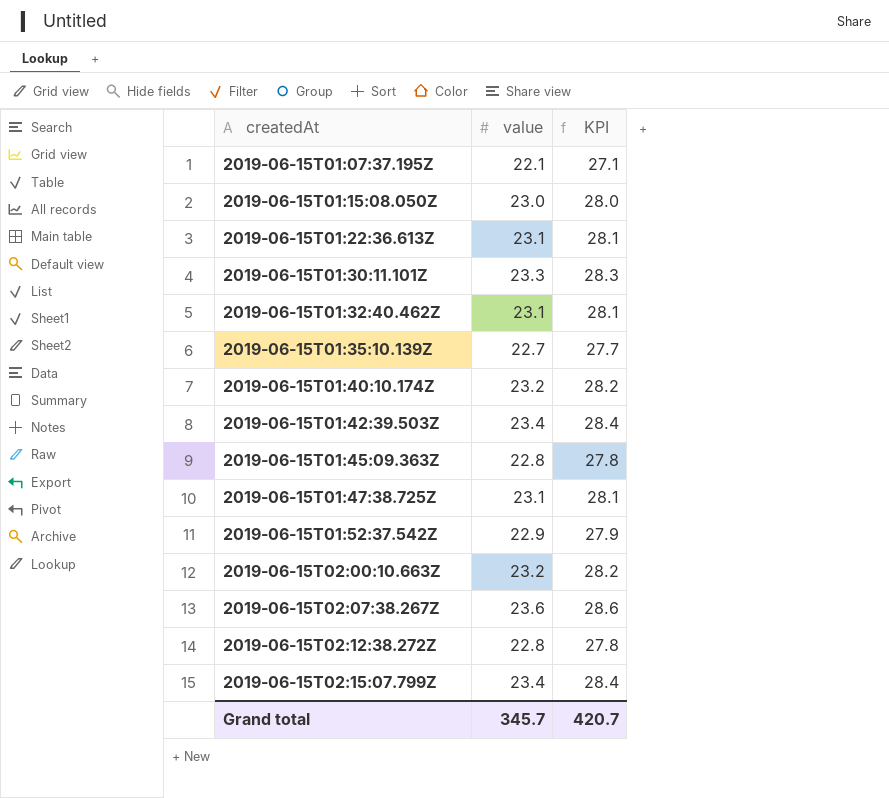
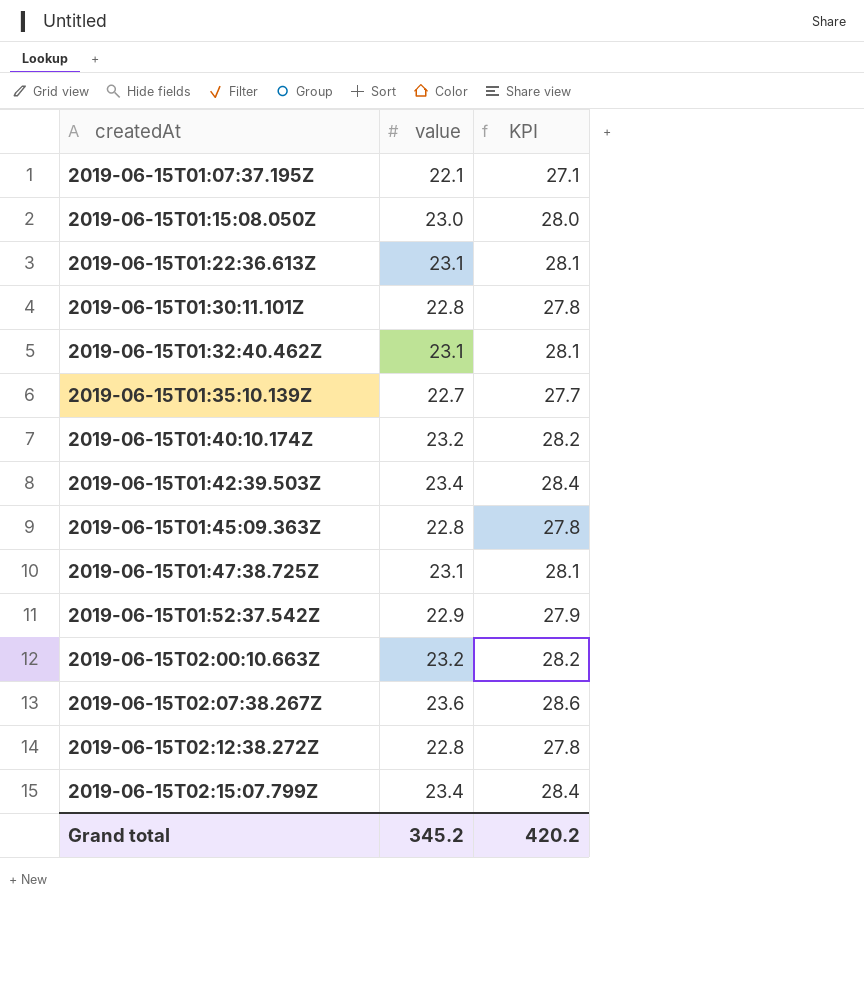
2019-06-15T01:30:11.101Z | value: 23.3 -> 22.8
2019-06-15T01:30:11.101Z | KPI: 28.3 -> 27.8
Grand total | value: 345.7 -> 345.2
Grand total | KPI: 420.7 -> 420.2

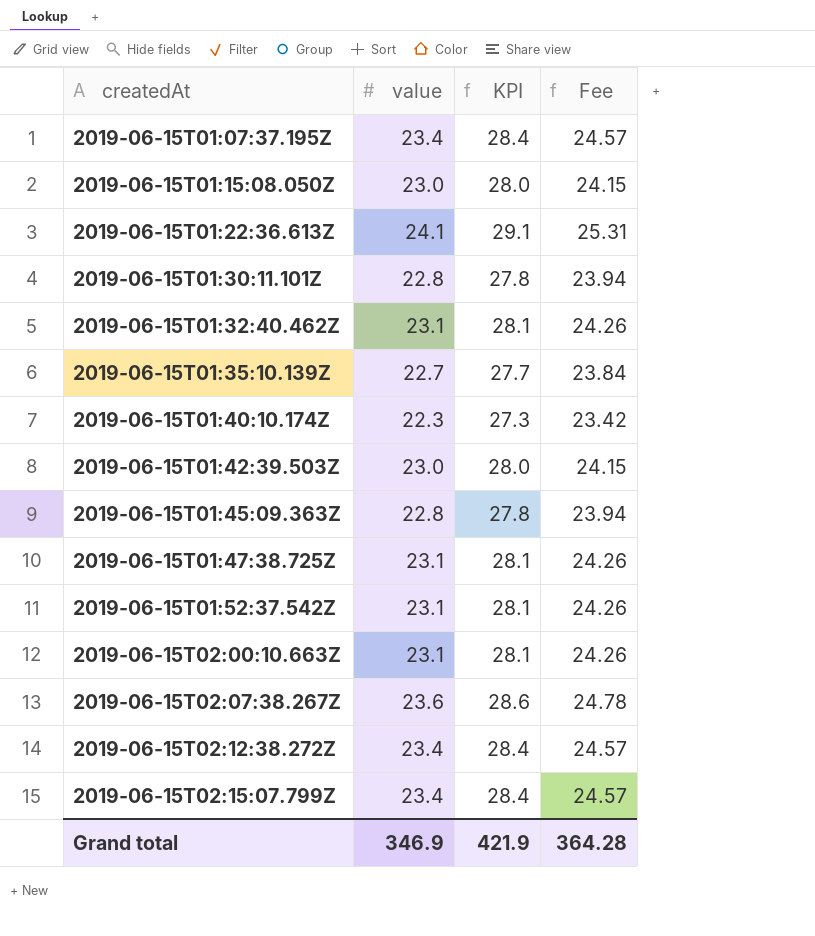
column Fee | formula: none -> [value] * 1.05
2019-06-15T01:07:37.195Z | value: 22.1 -> 23.4
2019-06-15T01:07:37.195Z | KPI: 27.1 -> 28.4
2019-06-15T01:22:36.613Z | value: 23.1 -> 24.1
2019-06-15T01:22:36.613Z | KPI: 28.1 -> 29.1
2019-06-15T01:40:10.174Z | value: 23.2 -> 22.3
2019-06-15T01:40:10.174Z | KPI: 28.2 -> 27.3
2019-06-15T01:42:39.503Z | value: 23.4 -> 23.0
2019-06-15T01:42:39.503Z | KPI: 28.4 -> 28.0
2019-06-15T01:52:37.542Z | value: 22.9 -> 23.1
2019-06-15T01:52:37.542Z | KPI: 27.9 -> 28.1
2019-06-15T02:00:10.663Z | value: 23.2 -> 23.1
2019-06-15T02:00:10.663Z | KPI: 28.2 -> 28.1
2019-06-15T02:12:38.272Z | value: 22.8 -> 23.4
2019-06-15T02:12:38.272Z | KPI: 27.8 -> 28.4
Grand total | value: 345.2 -> 346.9
Grand total | KPI: 420.2 -> 421.9

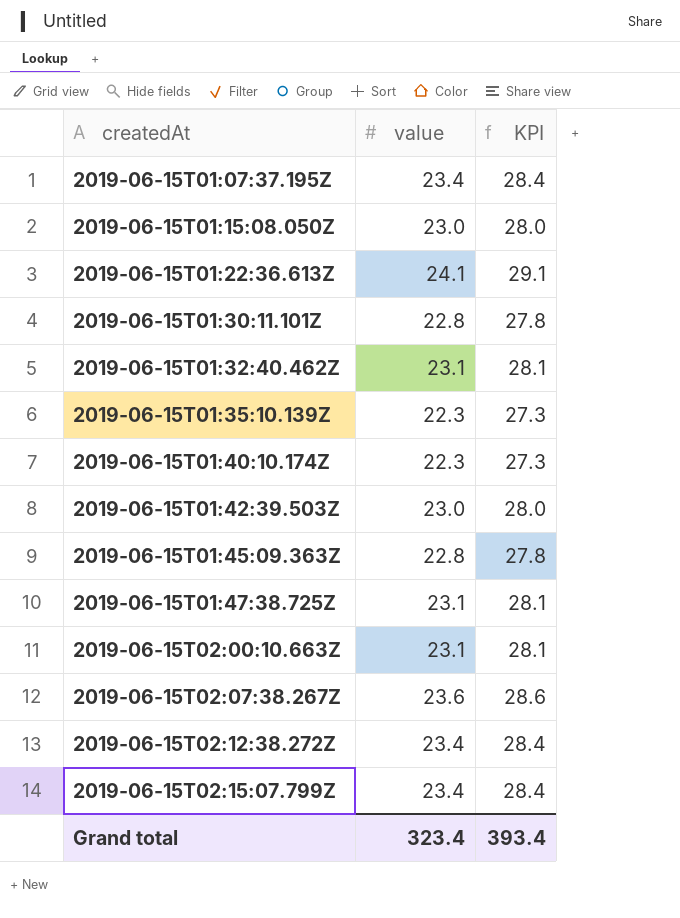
column Fee | formula: [value] * 1.05 -> none
row 2019-06-15T01:52:37.542Z: 23.1 | 28.1 | 24.26 -> none
2019-06-15T01:35:10.139Z | value: 22.7 -> 22.3
2019-06-15T01:35:10.139Z | KPI: 27.7 -> 27.3
Grand total | value: 346.9 -> 323.4
Grand total | KPI: 421.9 -> 393.4

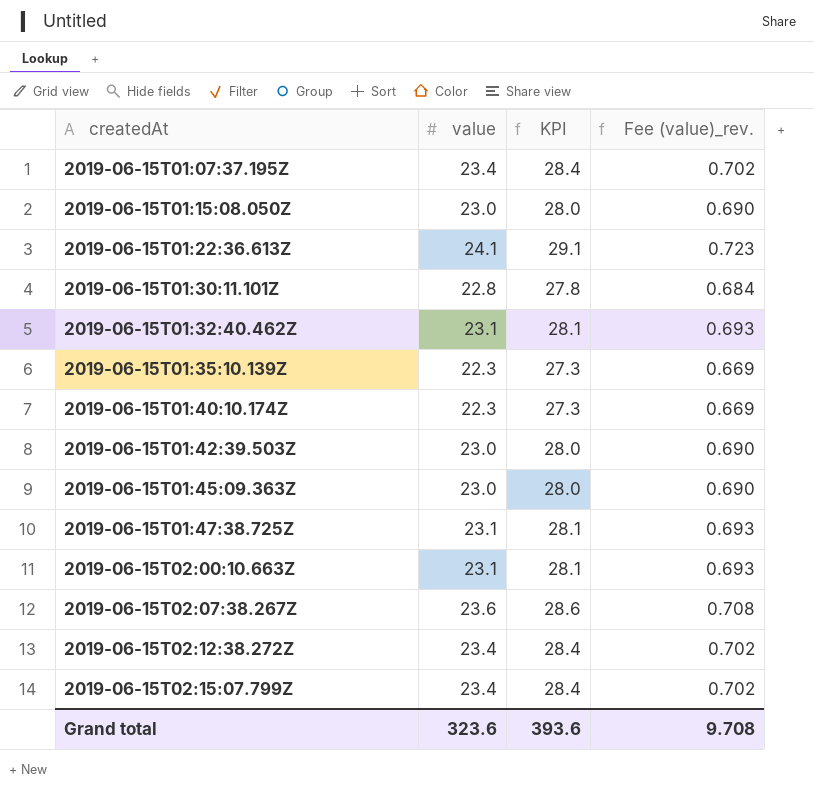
column Fee (value)_rev. | formula: none -> [value] * 0.03
2019-06-15T01:45:09.363Z | value: 22.8 -> 23.0
2019-06-15T01:45:09.363Z | KPI: 27.8 -> 28.0
Grand total | value: 323.4 -> 323.6
Grand total | KPI: 393.4 -> 393.6

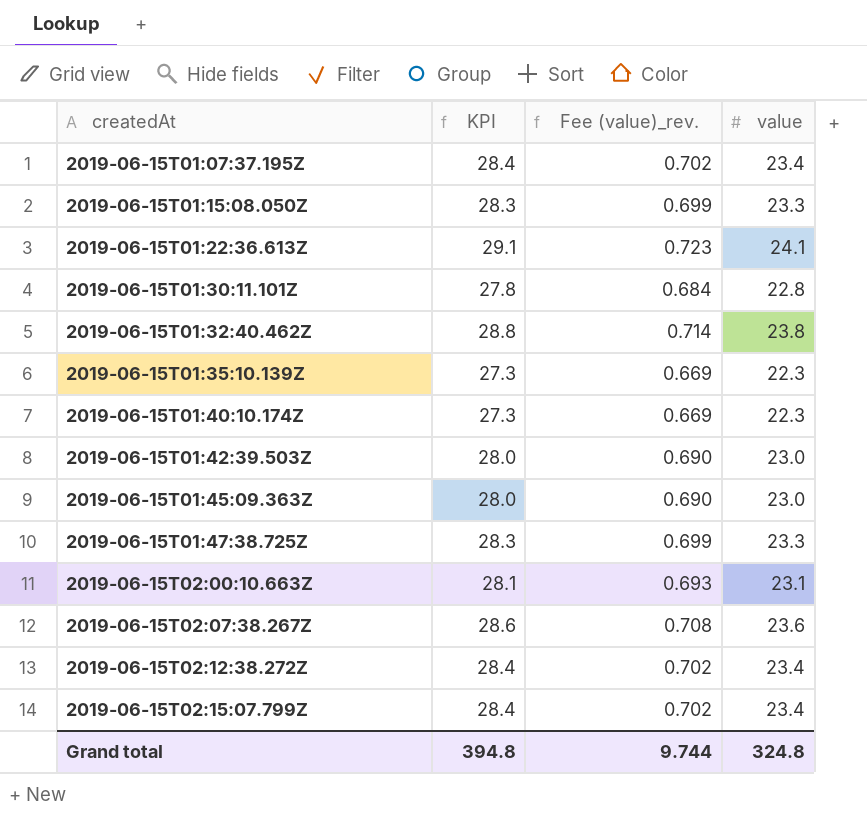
column value | position: 2 -> 4
2019-06-15T01:15:08.050Z | KPI: 28.0 -> 28.3
2019-06-15T01:15:08.050Z | Fee (value)_rev.: 0.690 -> 0.699
2019-06-15T01:15:08.050Z | value: 23.0 -> 23.3
2019-06-15T01:32:40.462Z | KPI: 28.1 -> 28.8
2019-06-15T01:32:40.462Z | Fee (value)_rev.: 0.693 -> 0.714
2019-06-15T01:32:40.462Z | value: 23.1 -> 23.8
2019-06-15T01:47:38.725Z | KPI: 28.1 -> 28.3
2019-06-15T01:47:38.725Z | Fee (value)_rev.: 0.693 -> 0.699
2019-06-15T01:47:38.725Z | value: 23.1 -> 23.3
Grand total | KPI: 393.6 -> 394.8
Grand total | Fee (value)_rev.: 9.708 -> 9.744
Grand total | value: 323.6 -> 324.8

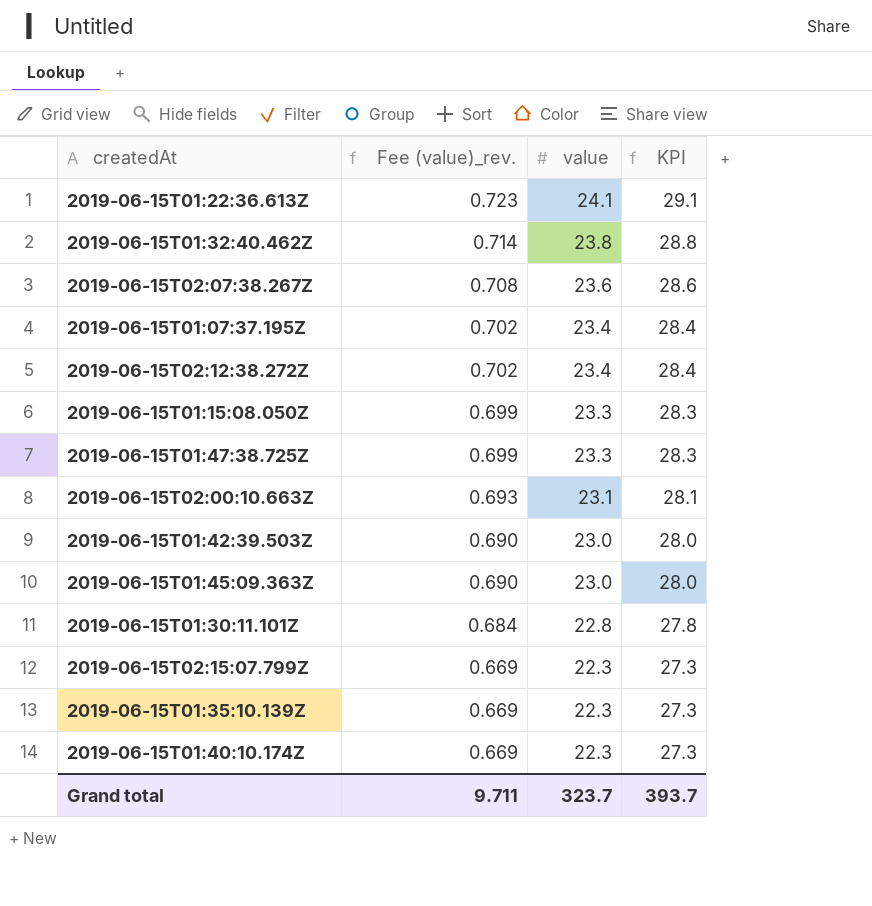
row order: createdAt ascending -> Fee (value)_rev. descending
column KPI | position: 2 -> 4
2019-06-15T02:15:07.799Z | Fee (value)_rev.: 0.702 -> 0.669
2019-06-15T02:15:07.799Z | value: 23.4 -> 22.3
2019-06-15T02:15:07.799Z | KPI: 28.4 -> 27.3
Grand total | Fee (value)_rev.: 9.744 -> 9.711
Grand total | value: 324.8 -> 323.7
Grand total | KPI: 394.8 -> 393.7

